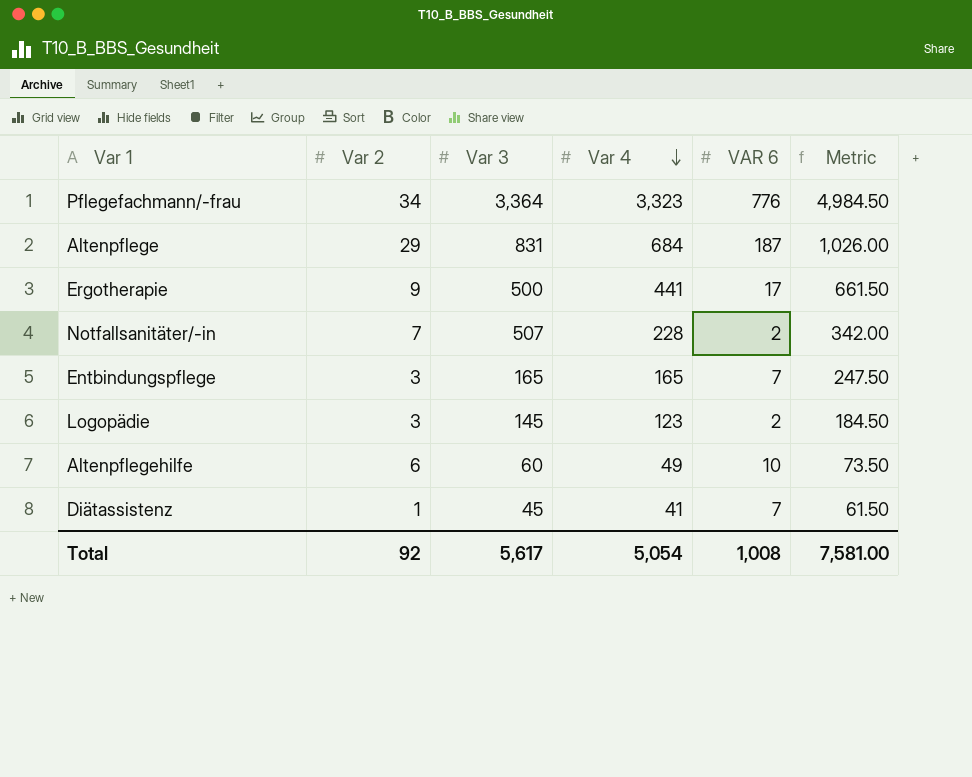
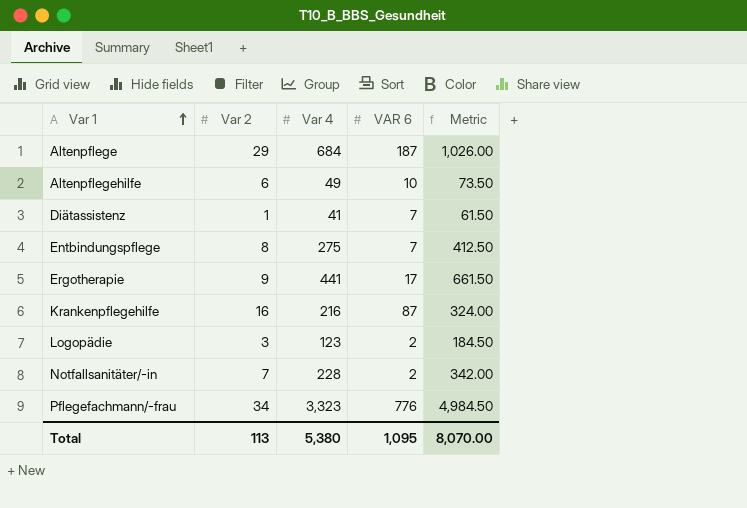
row order: Var 4 descending -> Var 1 ascending
column Var 3 | position: 3 -> none
Entbindungspflege | Var 2: 3 -> 8
Entbindungspflege | Var 4: 165 -> 275
Entbindungspflege | Metric: 247.50 -> 412.50
row Krankenpflegehilfe: none -> 16 | 216 | 87 | 324.00
Total | Var 2: 92 -> 113
Total | Var 4: 5,054 -> 5,380
Total | VAR 6: 1,008 -> 1,095
Total | Metric: 7,581.00 -> 8,070.00

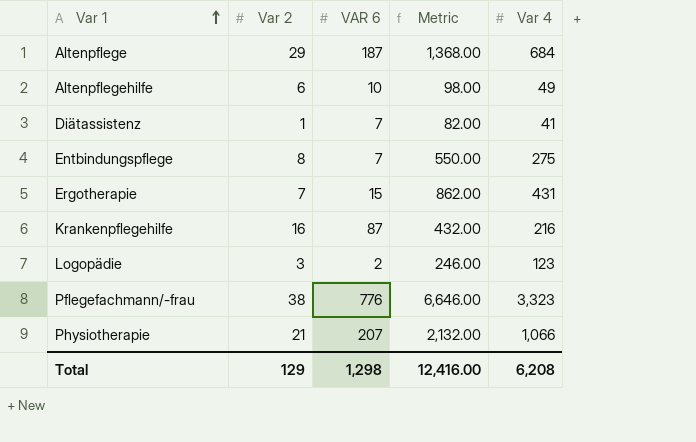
column Metric | formula: [Var 4] * 1.5 -> [Var 4] * 2
column Var 4 | position: 3 -> 5
row Notfallsanitäter/-in: 7 | 228 | 2 | 342.00 -> none
Ergotherapie | Var 2: 9 -> 7
Ergotherapie | VAR 6: 17 -> 15
Ergotherapie | Var 4: 441 -> 431
Pflegefachmann/-frau | Var 2: 34 -> 38
row Physiotherapie: none -> 21 | 207 | 2,132.00 | 1,066
Total | Var 2: 113 -> 129
Total | VAR 6: 1,095 -> 1,298
Total | Metric: 8,070.00 -> 12,416.00
Total | Var 4: 5,380 -> 6,208

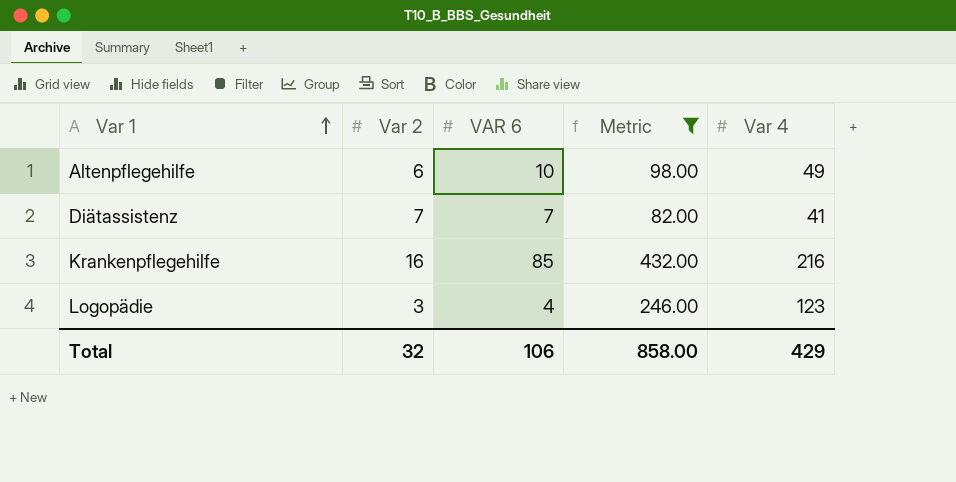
filter: none -> Metric <= 432.00
Diätassistenz | Var 2: 1 -> 7
Krankenpflegehilfe | VAR 6: 87 -> 85
Logopädie | VAR 6: 2 -> 4
Total | Var 2: 129 -> 32
Total | VAR 6: 1,298 -> 106
Total | Metric: 12,416.00 -> 858.00
Total | Var 4: 6,208 -> 429

